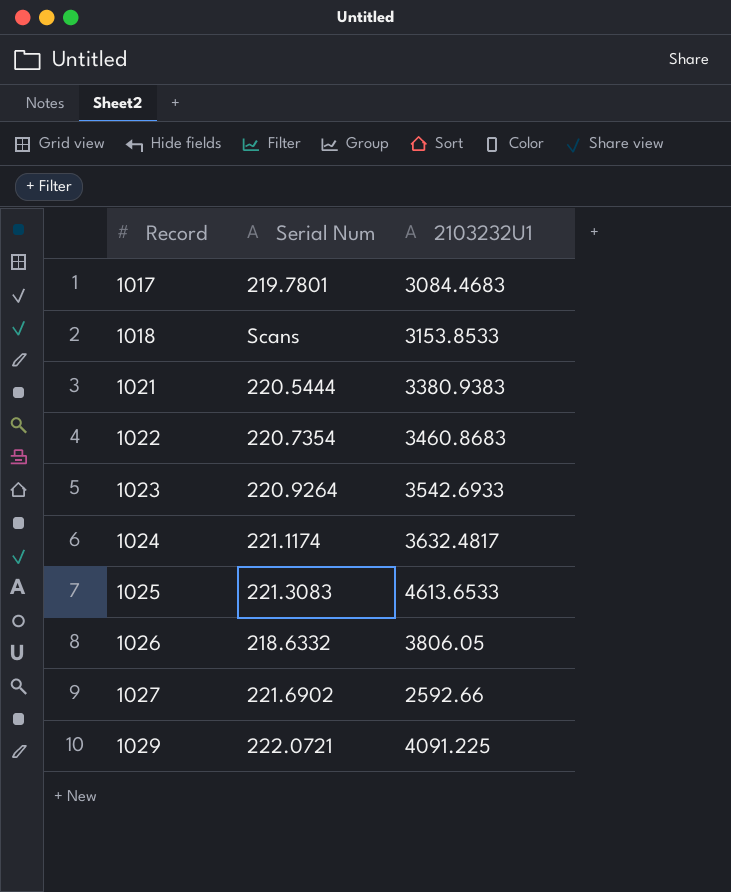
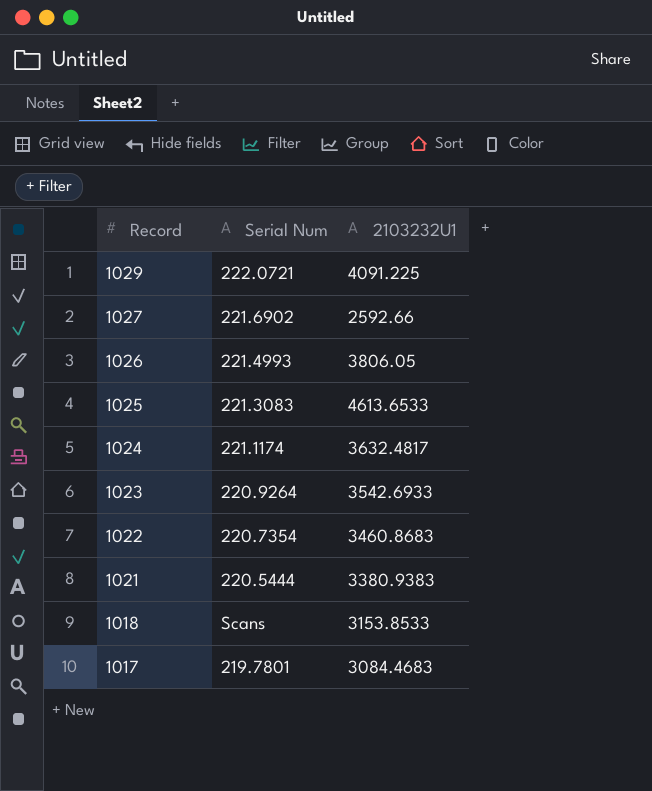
row order: Record ascending -> Record descending
1026 | Serial Num: 218.6332 -> 221.4993

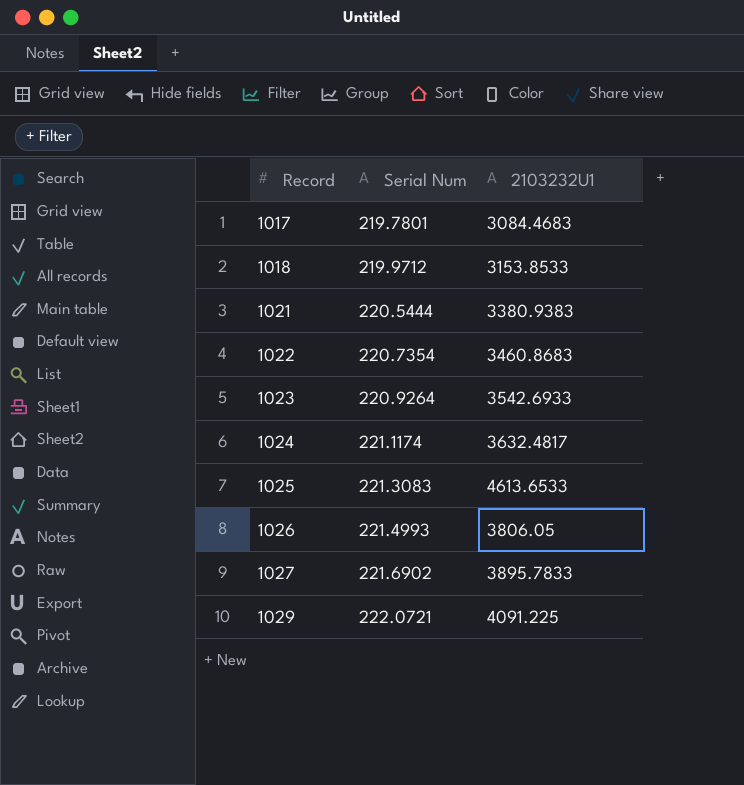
row order: Record descending -> Record ascending
1018 | Serial Num: Scans -> 219.9712
1027 | 2103232U1: 2592.66 -> 3895.7833

